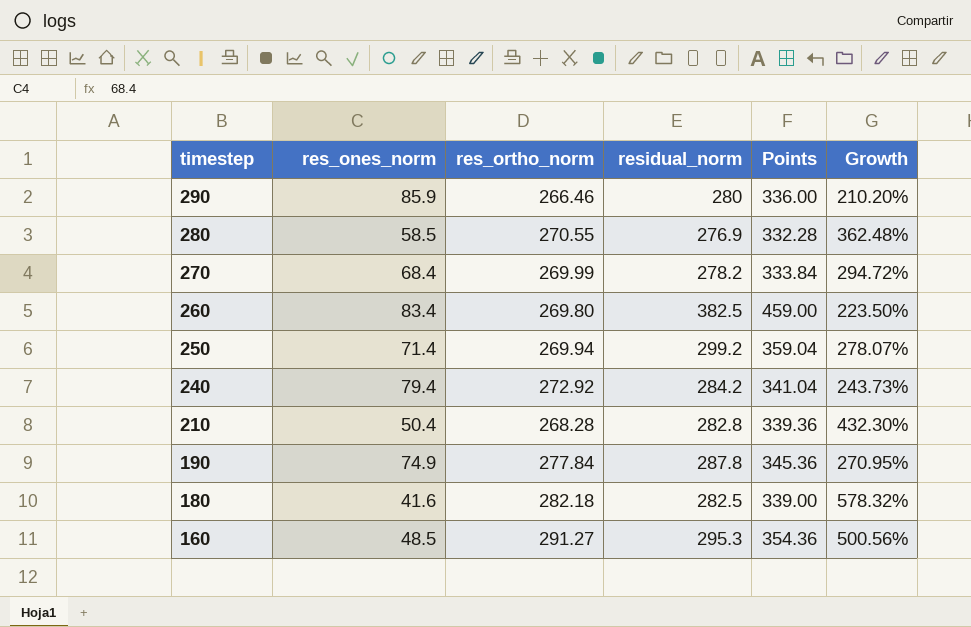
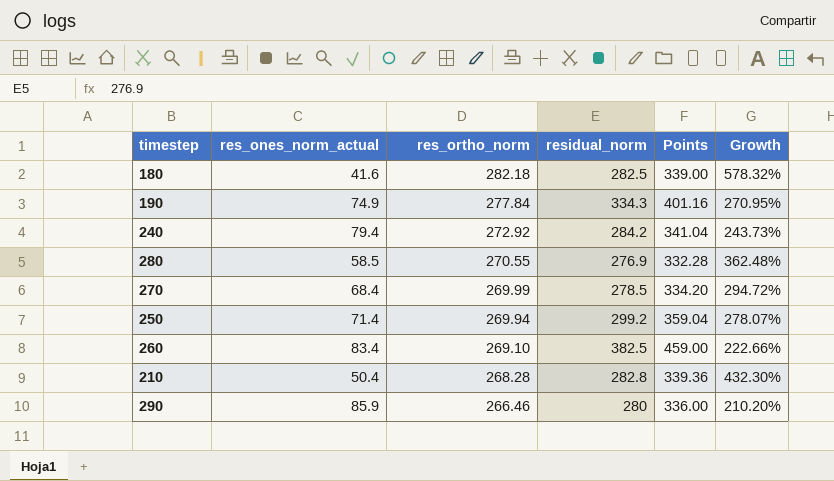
row order: timestep descending -> res_ortho_norm descending
column name: res_ones_norm -> res_ones_norm_actual
row 160: 48.5 | 291.27 | 295.3 | 354.36 | 500.56% -> none
190 | residual_norm: 287.8 -> 334.3
190 | Points: 345.36 -> 401.16
270 | residual_norm: 278.2 -> 278.5
270 | Points: 333.84 -> 334.20
260 | res_ortho_norm: 269.80 -> 269.10
260 | Growth: 223.50% -> 222.66%

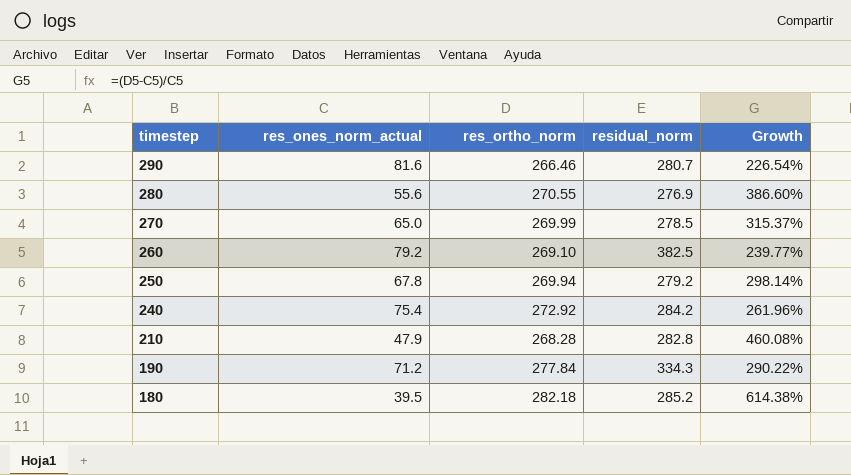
row order: res_ortho_norm descending -> timestep descending
column Points | formula: [residual_norm] * 1.2 -> none
290 | res_ones_norm_actual: 85.9 -> 81.6
290 | residual_norm: 280 -> 280.7
290 | Growth: 210.20% -> 226.54%
280 | res_ones_norm_actual: 58.5 -> 55.6
280 | Growth: 362.48% -> 386.60%
270 | res_ones_norm_actual: 68.4 -> 65.0
270 | Growth: 294.72% -> 315.37%
260 | res_ones_norm_actual: 83.4 -> 79.2
260 | Growth: 222.66% -> 239.77%
250 | res_ones_norm_actual: 71.4 -> 67.8
250 | residual_norm: 299.2 -> 279.2
250 | Growth: 278.07% -> 298.14%
240 | res_ones_norm_actual: 79.4 -> 75.4
240 | Growth: 243.73% -> 261.96%
210 | res_ones_norm_actual: 50.4 -> 47.9
210 | Growth: 432.30% -> 460.08%
190 | res_ones_norm_actual: 74.9 -> 71.2
190 | Growth: 270.95% -> 290.22%
180 | res_ones_norm_actual: 41.6 -> 39.5
180 | residual_norm: 282.5 -> 285.2
180 | Growth: 578.32% -> 614.38%

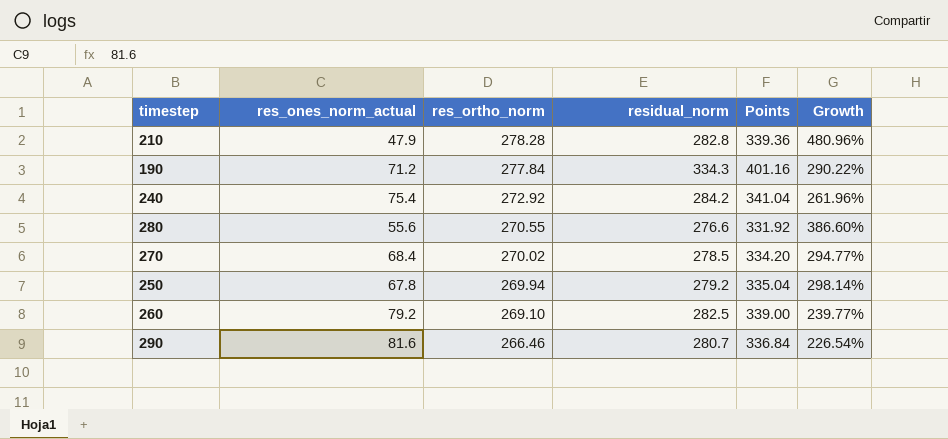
row order: timestep descending -> res_ortho_norm descending
column Points | formula: none -> [residual_norm] * 1.2
row 180: 39.5 | 282.18 | 285.2 | 614.38% -> none
210 | res_ortho_norm: 268.28 -> 278.28
210 | Growth: 460.08% -> 480.96%
280 | residual_norm: 276.9 -> 276.6
270 | res_ones_norm_actual: 65.0 -> 68.4
270 | res_ortho_norm: 269.99 -> 270.02
270 | Growth: 315.37% -> 294.77%
260 | residual_norm: 382.5 -> 282.5

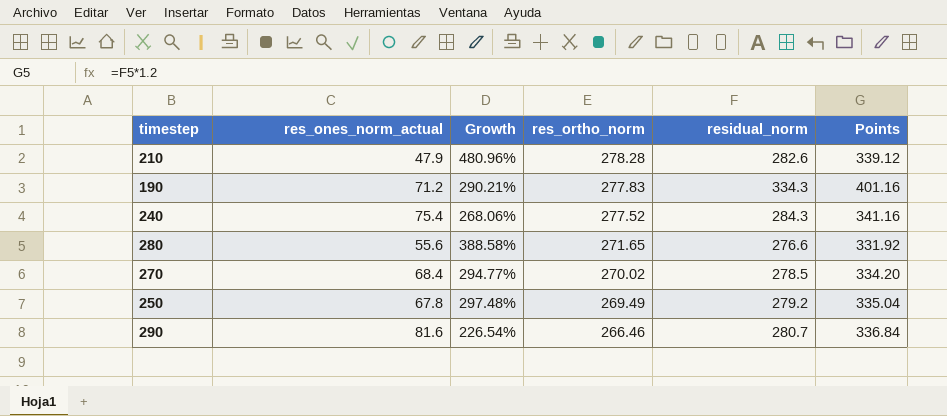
column Growth | position: 6 -> 3
row 260: 79.2 | 269.10 | 282.5 | 339.00 | 239.77% -> none
210 | residual_norm: 282.8 -> 282.6
210 | Points: 339.36 -> 339.12
190 | Growth: 290.22% -> 290.21%
190 | res_ortho_norm: 277.84 -> 277.83
240 | Growth: 261.96% -> 268.06%
240 | res_ortho_norm: 272.92 -> 277.52
240 | residual_norm: 284.2 -> 284.3
240 | Points: 341.04 -> 341.16
280 | Growth: 386.60% -> 388.58%
280 | res_ortho_norm: 270.55 -> 271.65
250 | Growth: 298.14% -> 297.48%
250 | res_ortho_norm: 269.94 -> 269.49

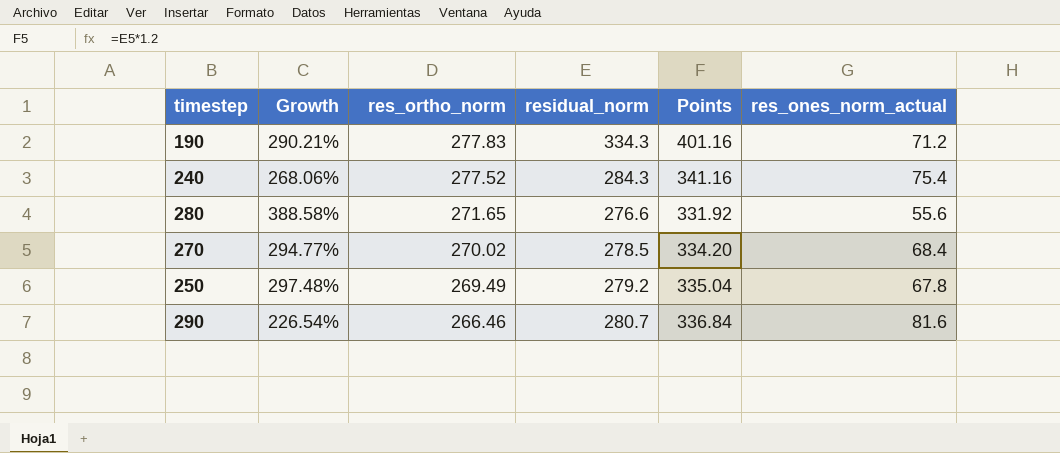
column res_ones_norm_actual | position: 2 -> 6
row 210: 47.9 | 480.96% | 278.28 | 282.6 | 339.12 -> none

